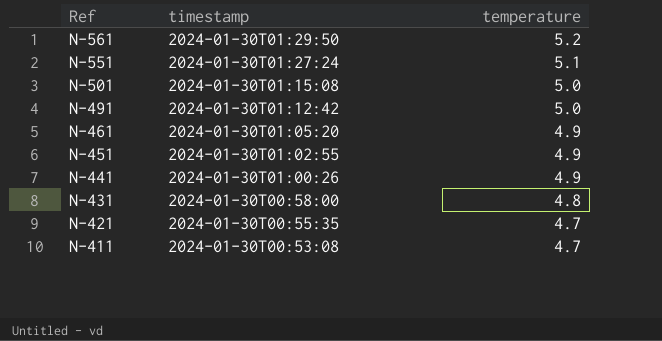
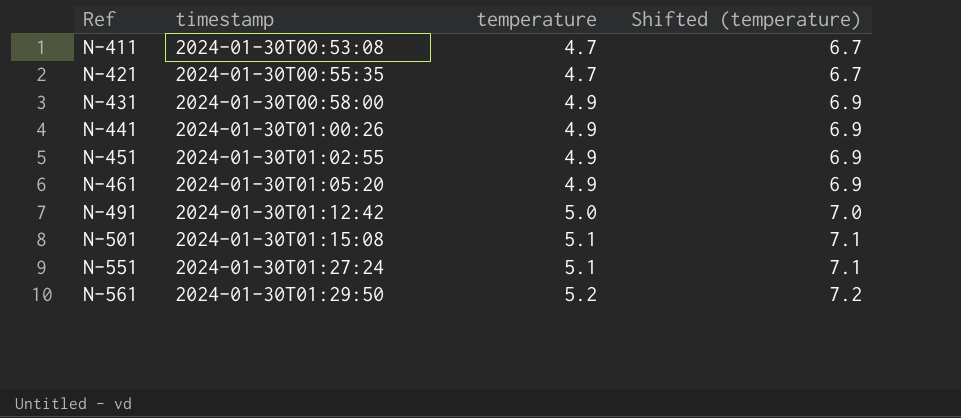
row order: Ref descending -> Ref ascending
column Shifted (temperature) | formula: none -> [temperature] + 2
N-431 | temperature: 4.8 -> 4.9
N-501 | temperature: 5.0 -> 5.1

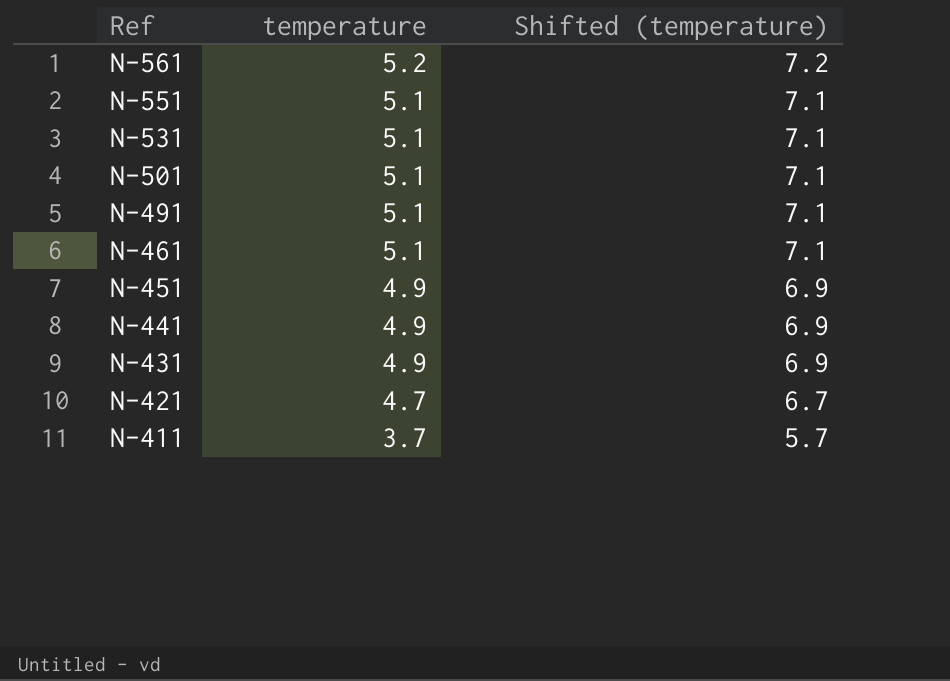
row order: Ref ascending -> Ref descending
column timestamp | position: 2 -> none
row N-531: none -> 5.1 | 7.1
N-491 | temperature: 5.0 -> 5.1
N-491 | Shifted (temperature): 7.0 -> 7.1
N-461 | temperature: 4.9 -> 5.1
N-461 | Shifted (temperature): 6.9 -> 7.1
N-411 | temperature: 4.7 -> 3.7
N-411 | Shifted (temperature): 6.7 -> 5.7

